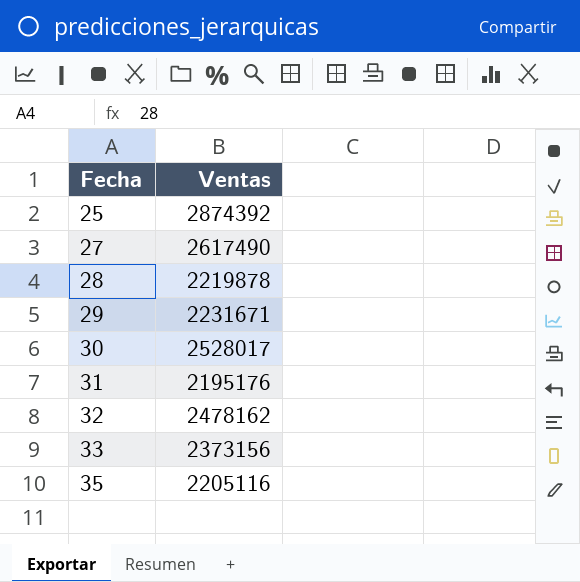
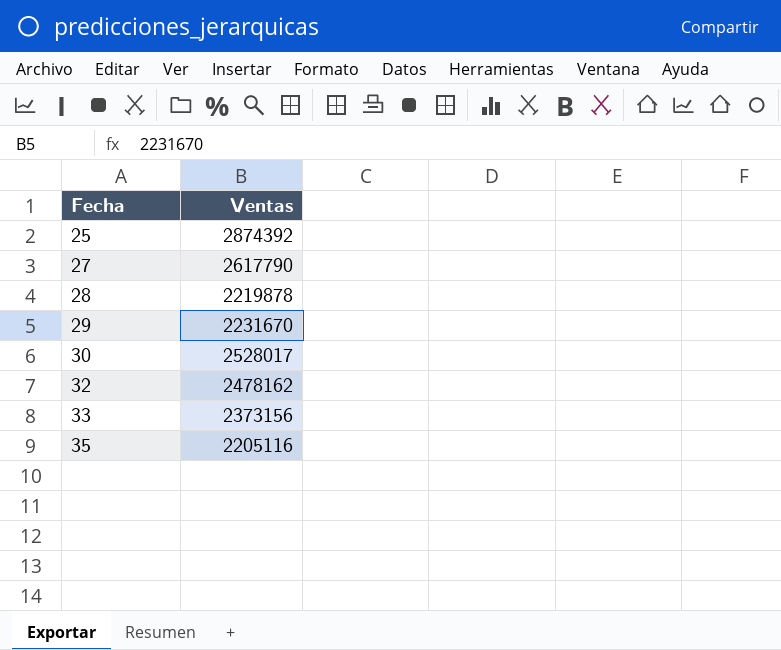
row 31: 2195176 -> none
27 | Ventas: 2617490 -> 2617790
29 | Ventas: 2231671 -> 2231670

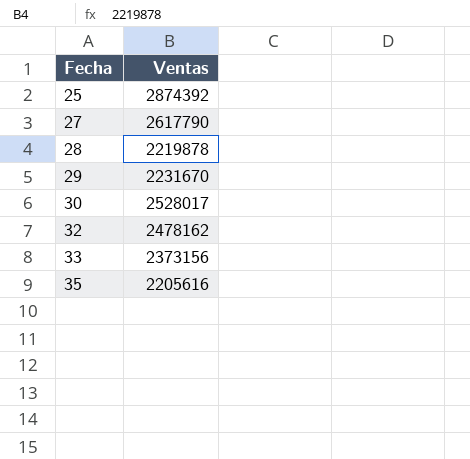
35 | Ventas: 2205116 -> 2205616

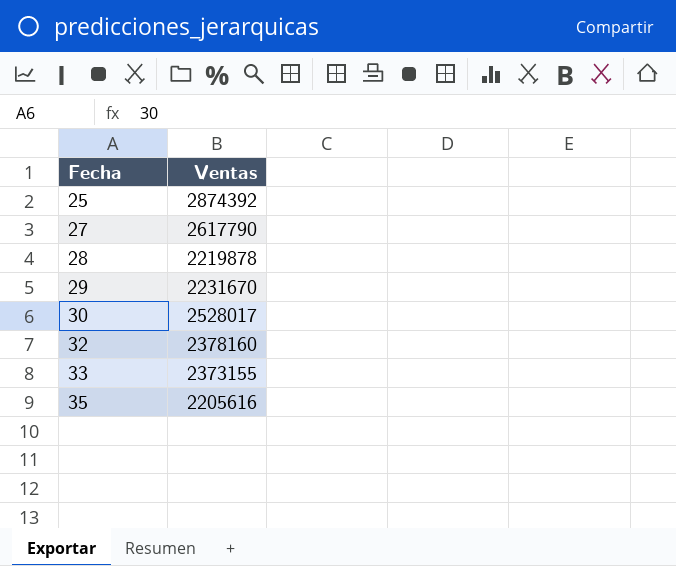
32 | Ventas: 2478162 -> 2378160
33 | Ventas: 2373156 -> 2373155

